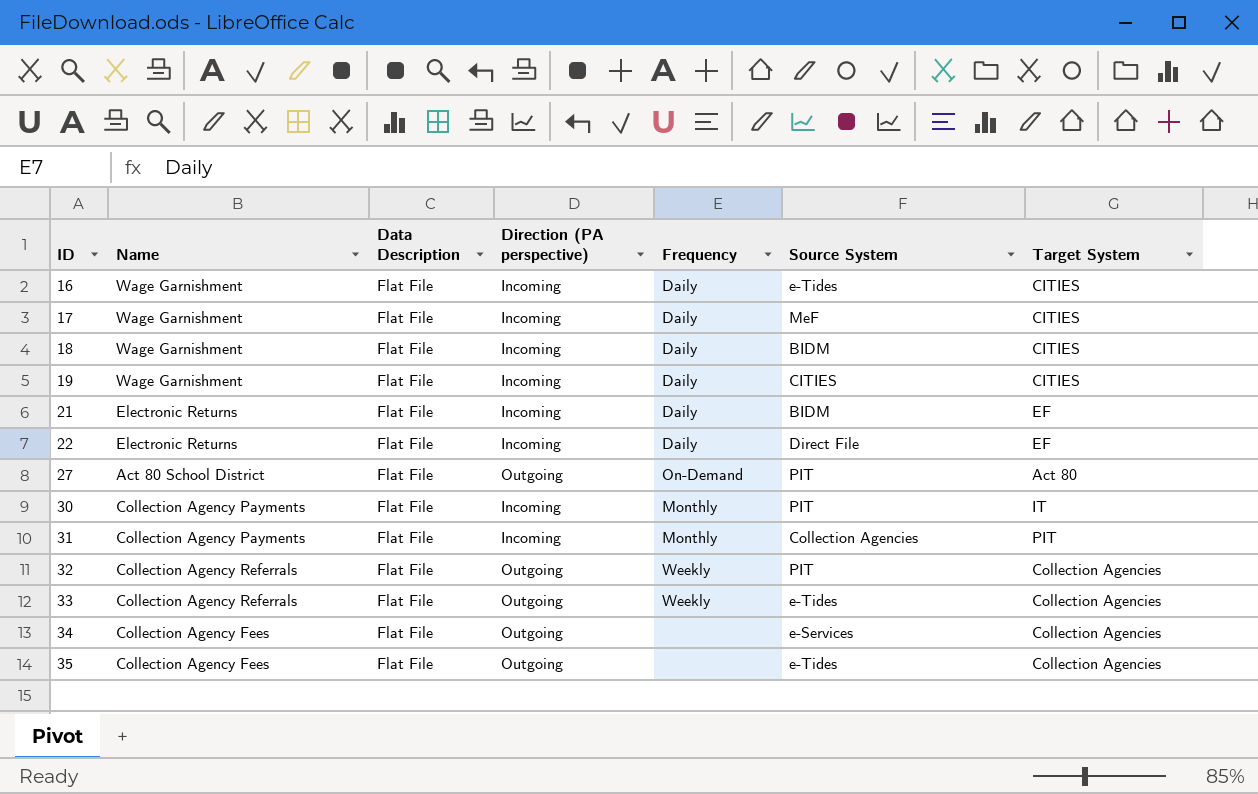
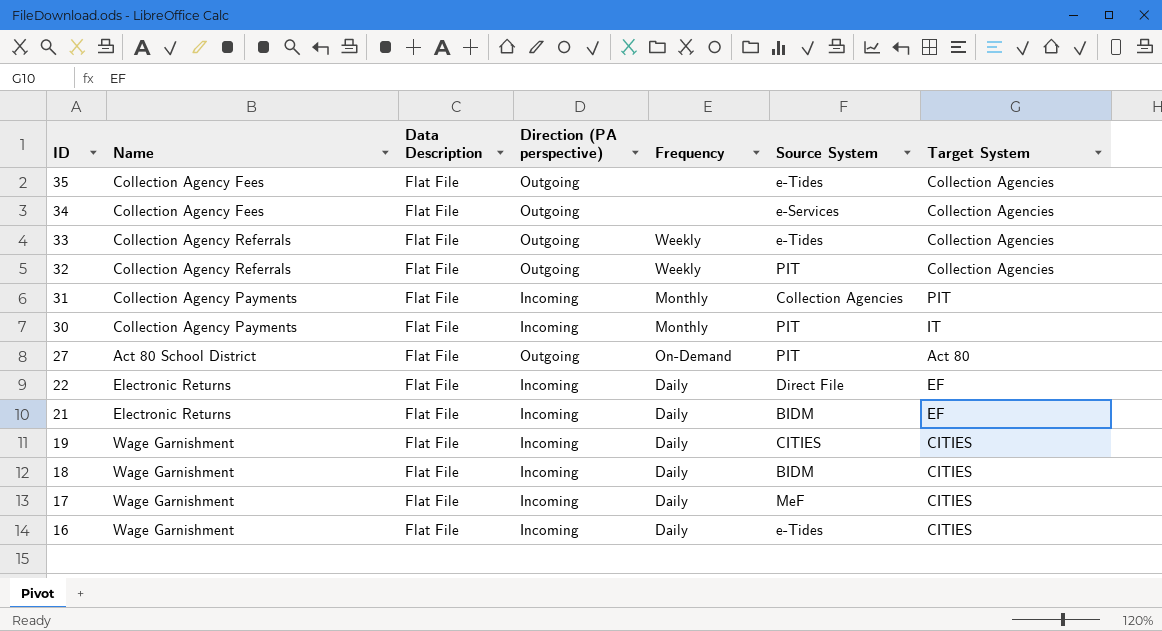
row order: ID ascending -> ID descending

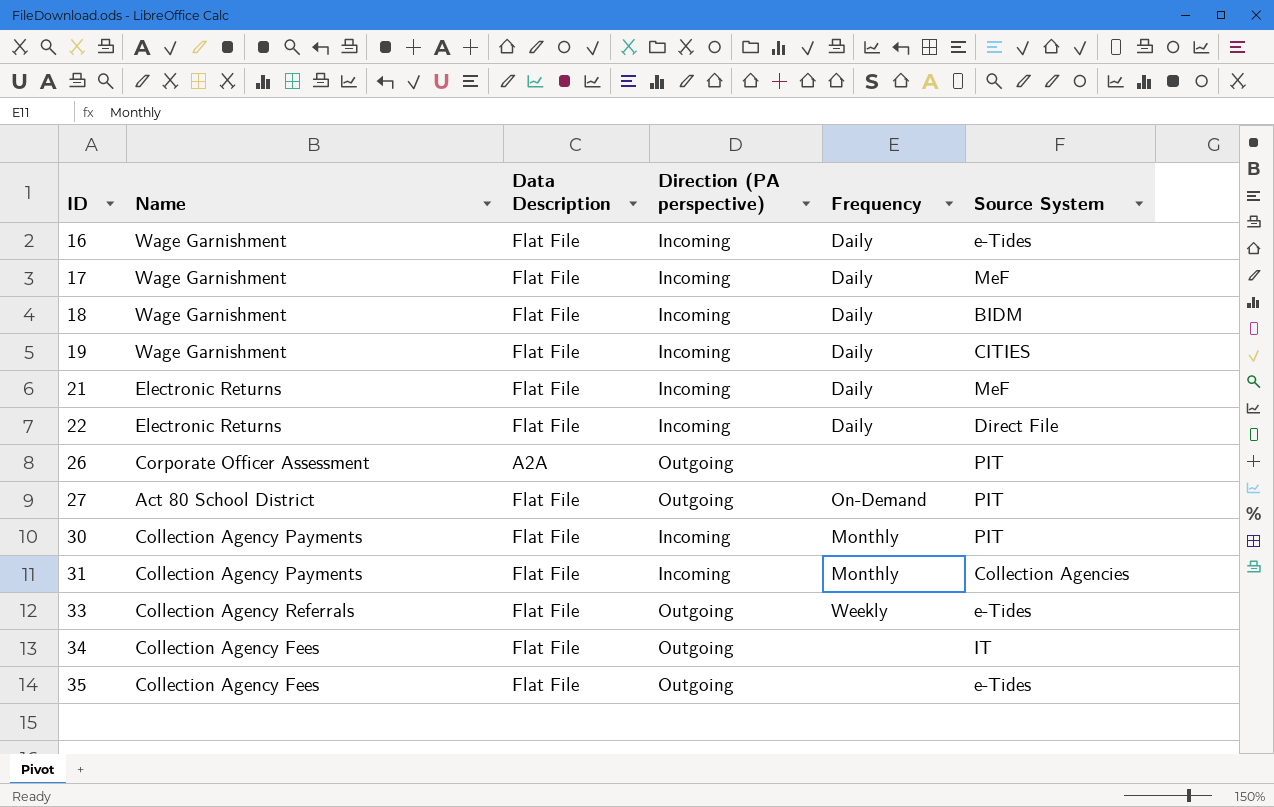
row order: ID descending -> ID ascending
column Target System | position: 7 -> none
row 32: Collection Agency Referrals | Flat File | Outgoing | Weekly | PIT | Collection Agencies -> none
21 | Source System: BIDM -> MeF
row 26: none -> Corporate Officer Assessment | A2A | Outgoing | none | PIT
34 | Source System: e-Services -> IT

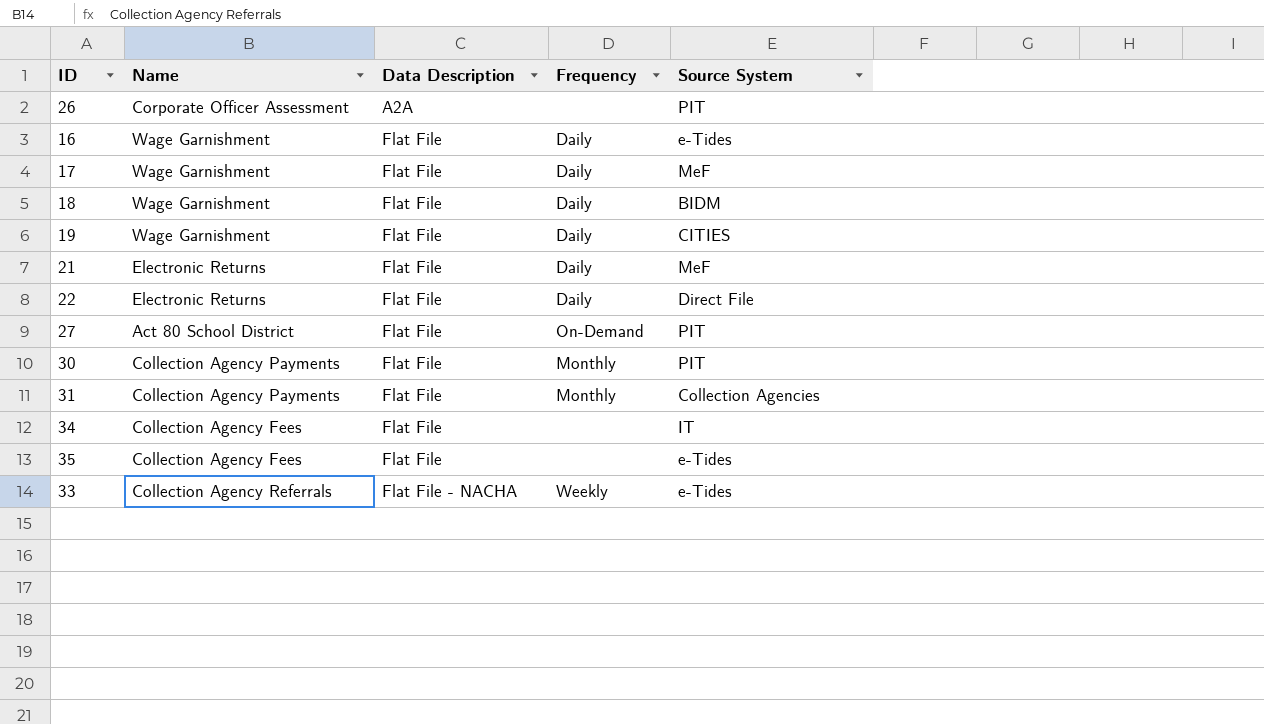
row order: ID ascending -> Data Description ascending
column Direction (PA perspective) | position: 4 -> none
33 | Data Description: Flat File -> Flat File - NACHA

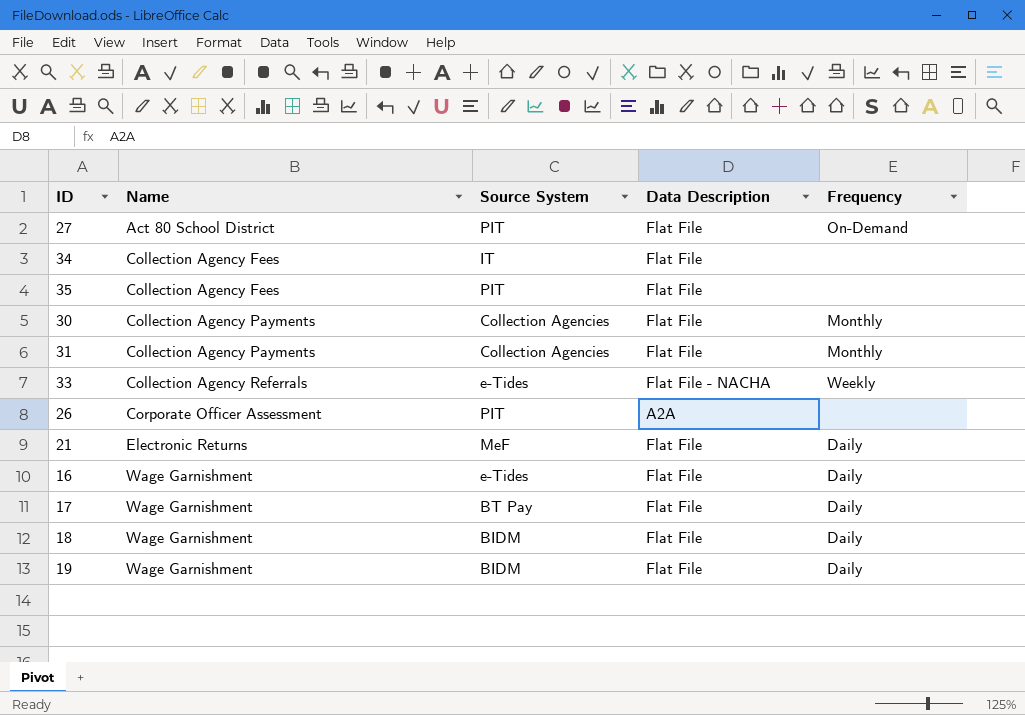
row order: Data Description ascending -> Name ascending
column Source System | position: 5 -> 3
row 22: Electronic Returns | Flat File | Daily | Direct File -> none
35 | Source System: e-Tides -> PIT
30 | Source System: PIT -> Collection Agencies
17 | Source System: MeF -> BT Pay
19 | Source System: CITIES -> BIDM

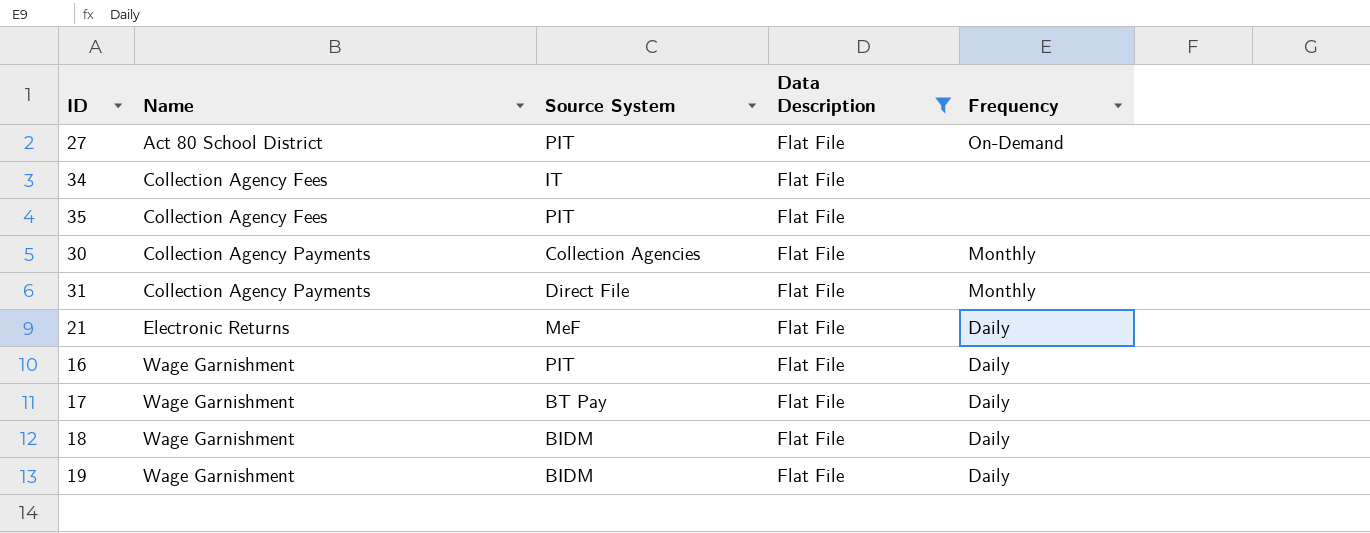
filter: none -> Data Description = Flat File
31 | Source System: Collection Agencies -> Direct File
16 | Source System: e-Tides -> PIT

